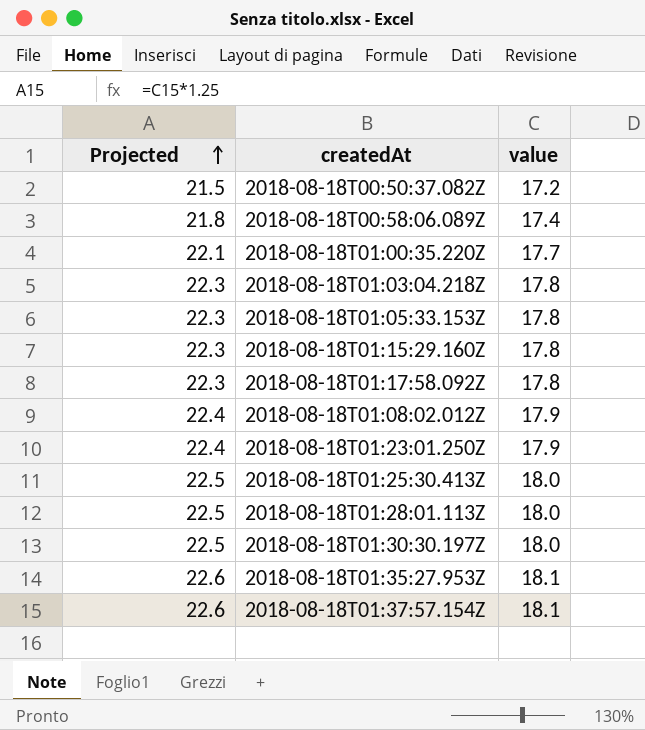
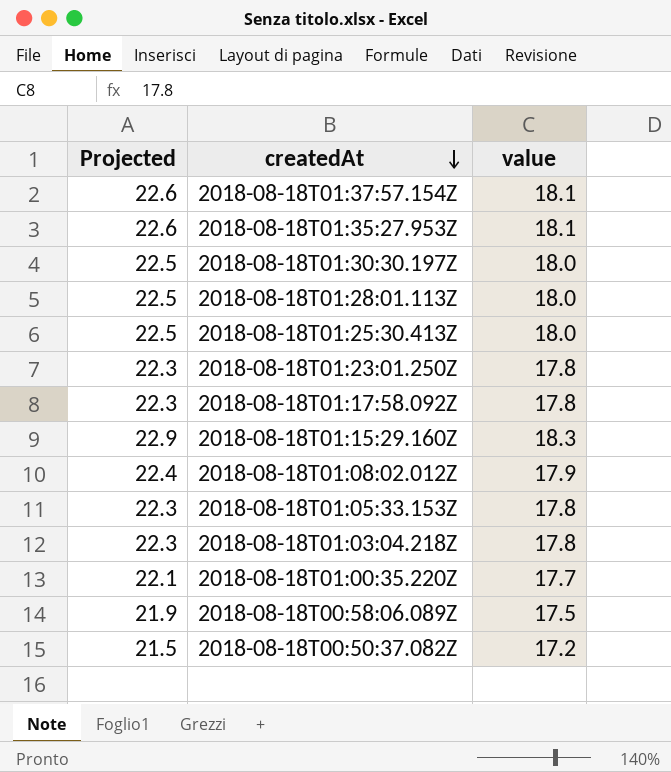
row order: Projected ascending -> createdAt descending
2018-08-18T01:23:01.250Z | Projected: 22.4 -> 22.3
2018-08-18T01:23:01.250Z | value: 17.9 -> 17.8
2018-08-18T01:15:29.160Z | Projected: 22.3 -> 22.9
2018-08-18T01:15:29.160Z | value: 17.8 -> 18.3
2018-08-18T00:58:06.089Z | Projected: 21.8 -> 21.9
2018-08-18T00:58:06.089Z | value: 17.4 -> 17.5

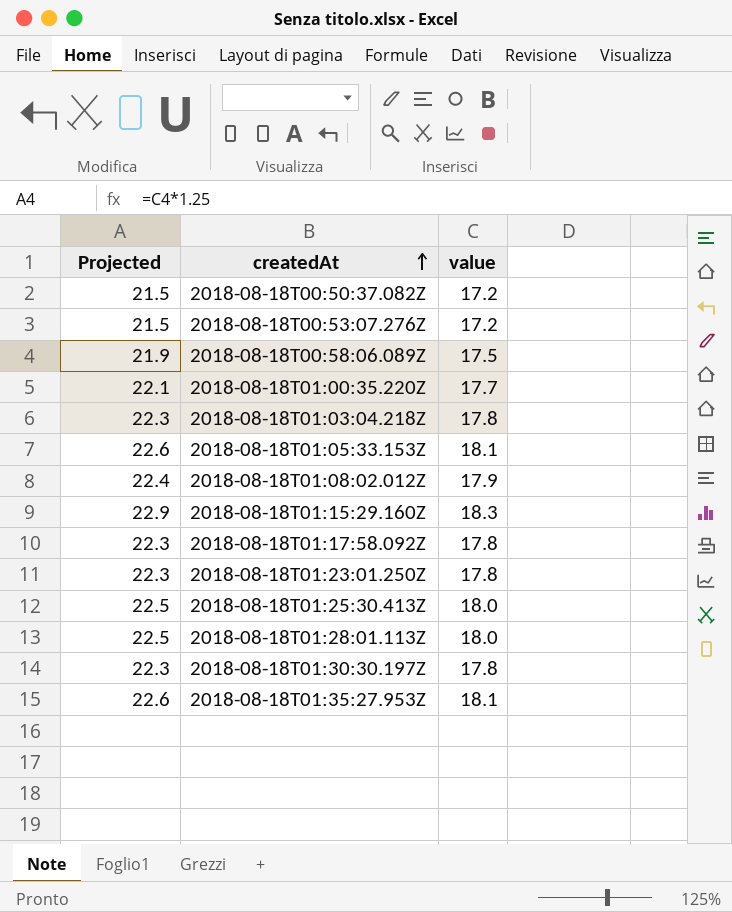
row order: createdAt descending -> createdAt ascending
row 2018-08-18T01:37:57.154Z: 22.6 | 18.1 -> none
row 2018-08-18T00:53:07.276Z: none -> 21.5 | 17.2
2018-08-18T01:05:33.153Z | Projected: 22.3 -> 22.6
2018-08-18T01:05:33.153Z | value: 17.8 -> 18.1
2018-08-18T01:30:30.197Z | Projected: 22.5 -> 22.3
2018-08-18T01:30:30.197Z | value: 18.0 -> 17.8

